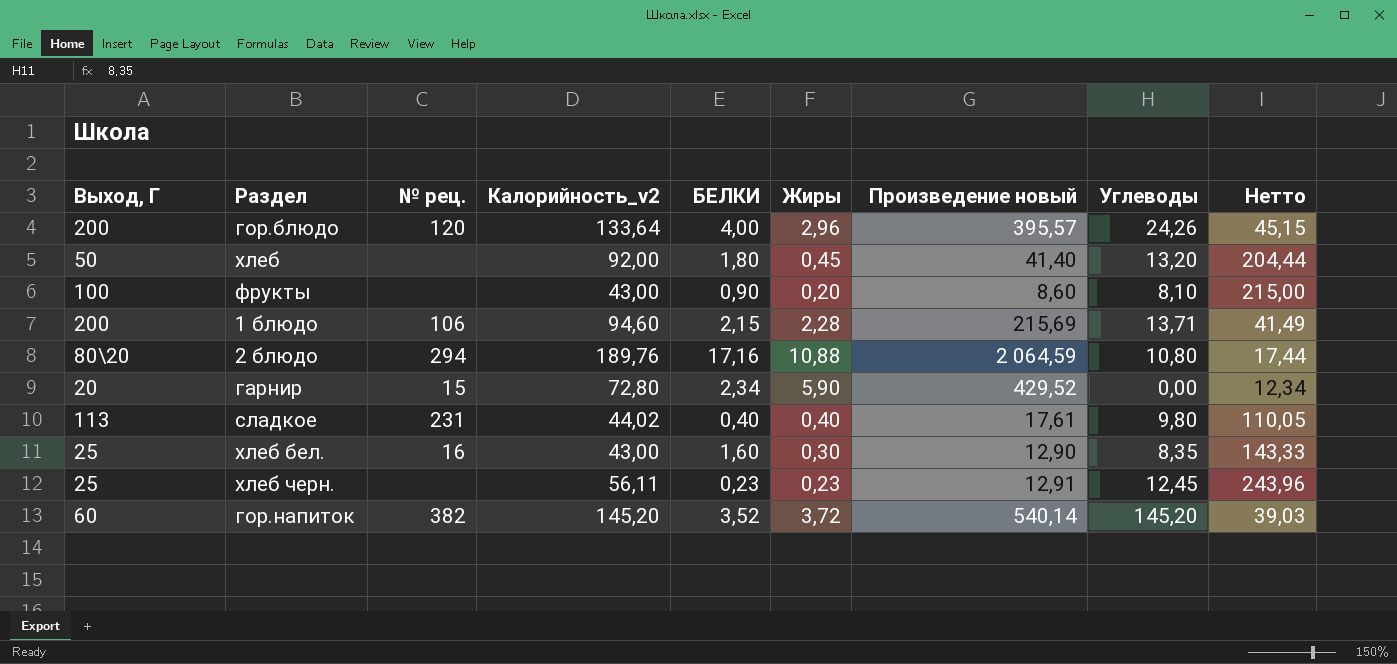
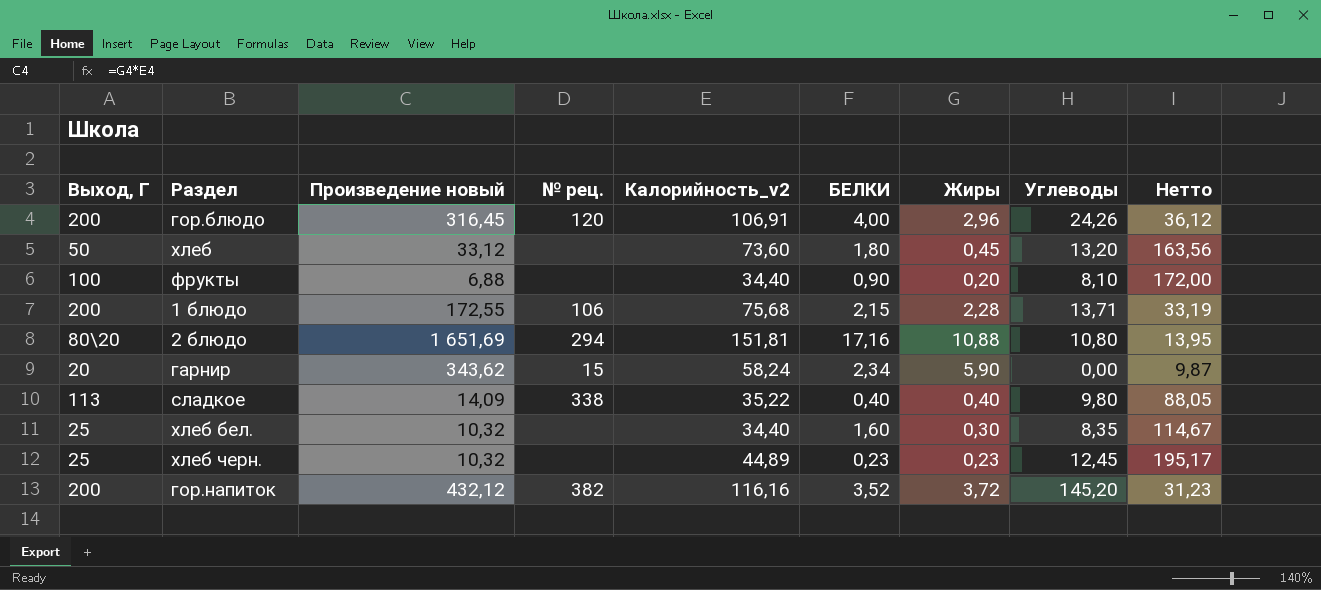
column Произведение новый | position: 7 -> 3
гор.блюдо | Произведение новый: 395,57 -> 316,45
гор.блюдо | Калорийность_v2: 133,64 -> 106,91
гор.блюдо | Нетто: 45,15 -> 36,12
хлеб | Произведение новый: 41,40 -> 33,12
хлеб | Калорийность_v2: 92,00 -> 73,60
хлеб | Нетто: 204,44 -> 163,56
фрукты | Произведение новый: 8,60 -> 6,88
фрукты | Калорийность_v2: 43,00 -> 34,40
фрукты | Нетто: 215,00 -> 172,00
1 блюдо | Произведение новый: 215,69 -> 172,55
1 блюдо | Калорийность_v2: 94,60 -> 75,68
1 блюдо | Нетто: 41,49 -> 33,19
2 блюдо | Произведение новый: 2 064,59 -> 1 651,69
2 блюдо | Калорийность_v2: 189,76 -> 151,81
2 блюдо | Нетто: 17,44 -> 13,95
гарнир | Произведение новый: 429,52 -> 343,62
гарнир | Калорийность_v2: 72,80 -> 58,24
гарнир | Нетто: 12,34 -> 9,87
сладкое | Произведение новый: 17,61 -> 14,09
сладкое | № рец.: 231 -> 338
сладкое | Калорийность_v2: 44,02 -> 35,22
сладкое | Нетто: 110,05 -> 88,05
хлеб бел. | Произведение новый: 12,90 -> 10,32
хлеб бел. | № рец.: 16 -> none
хлеб бел. | Калорийность_v2: 43,00 -> 34,40
хлеб бел. | Нетто: 143,33 -> 114,67
хлеб черн. | Произведение новый: 12,91 -> 10,32
хлеб черн. | Калорийность_v2: 56,11 -> 44,89
хлеб черн. | Нетто: 243,96 -> 195,17
гор.напиток | Выход, Г: 60 -> 200
гор.напиток | Произведение новый: 540,14 -> 432,12
гор.напиток | Калорийность_v2: 145,20 -> 116,16
гор.напиток | Нетто: 39,03 -> 31,23

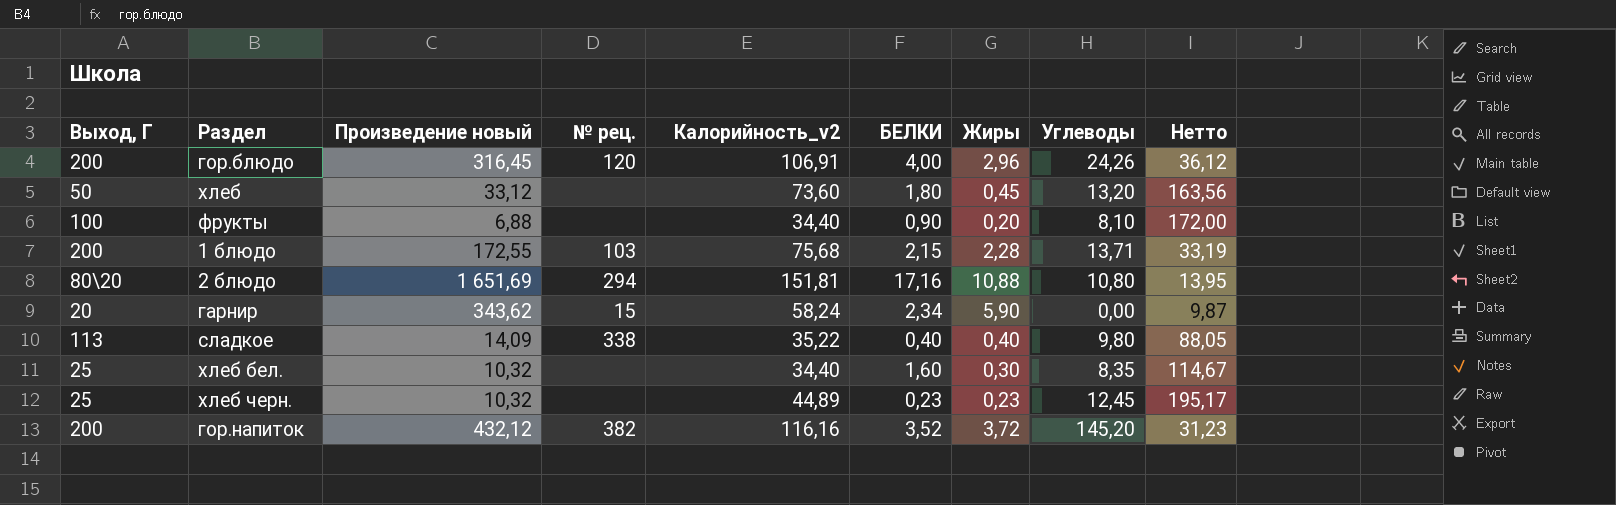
1 блюдо | № рец.: 106 -> 103

